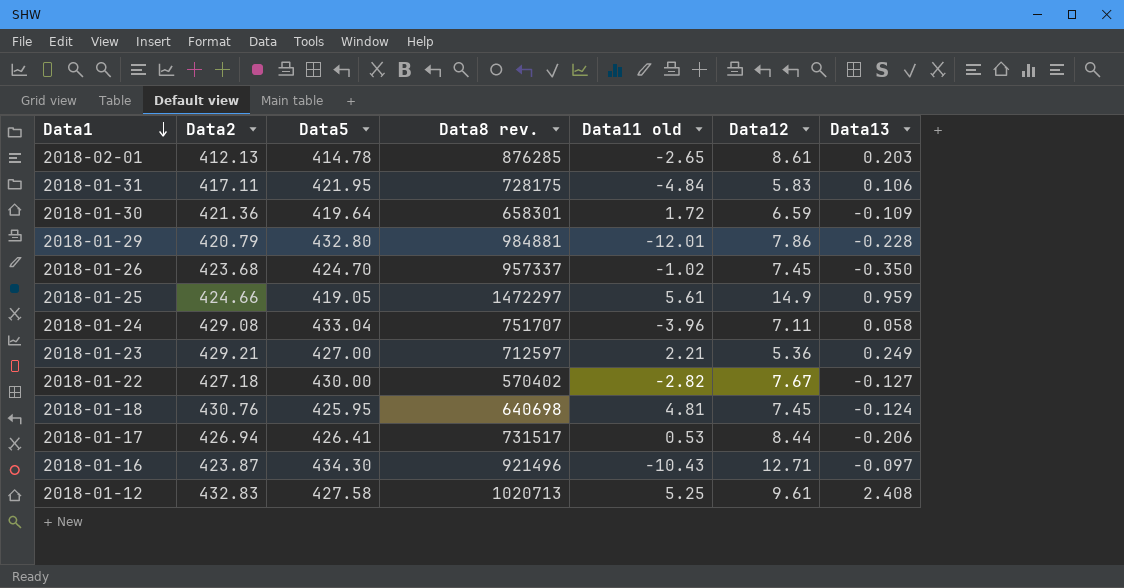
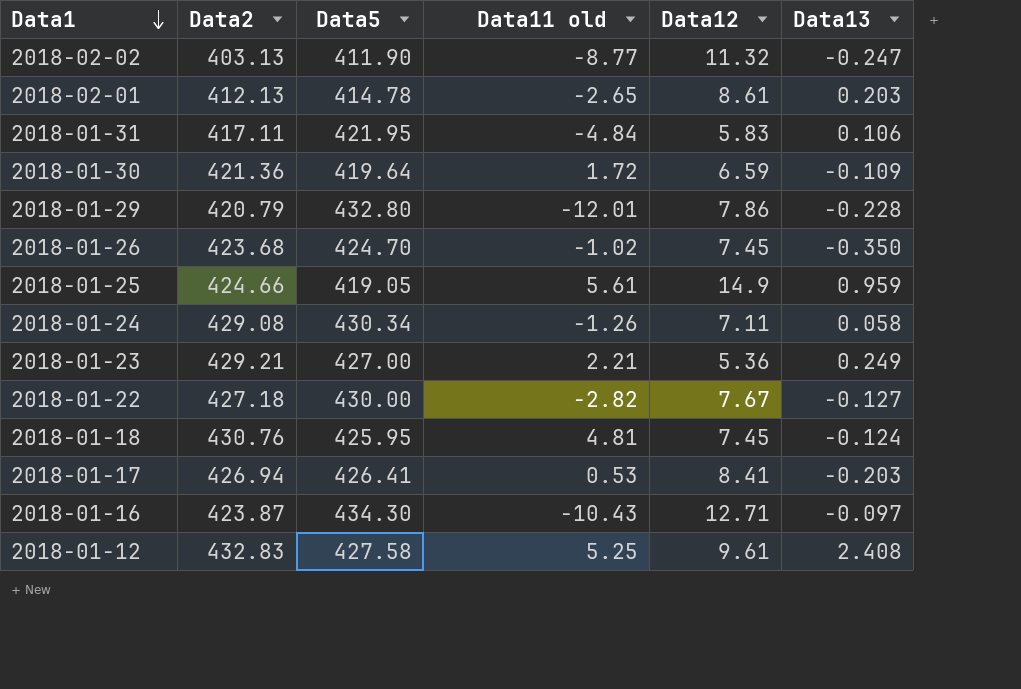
column Data8 rev. | position: 4 -> none
row 2018-02-02: none -> 403.13 | 411.90 | -8.77 | 11.32 | -0.247
2018-01-24 | Data5: 433.04 -> 430.34
2018-01-24 | Data11 old: -3.96 -> -1.26
2018-01-17 | Data12: 8.44 -> 8.41
2018-01-17 | Data13: -0.206 -> -0.203

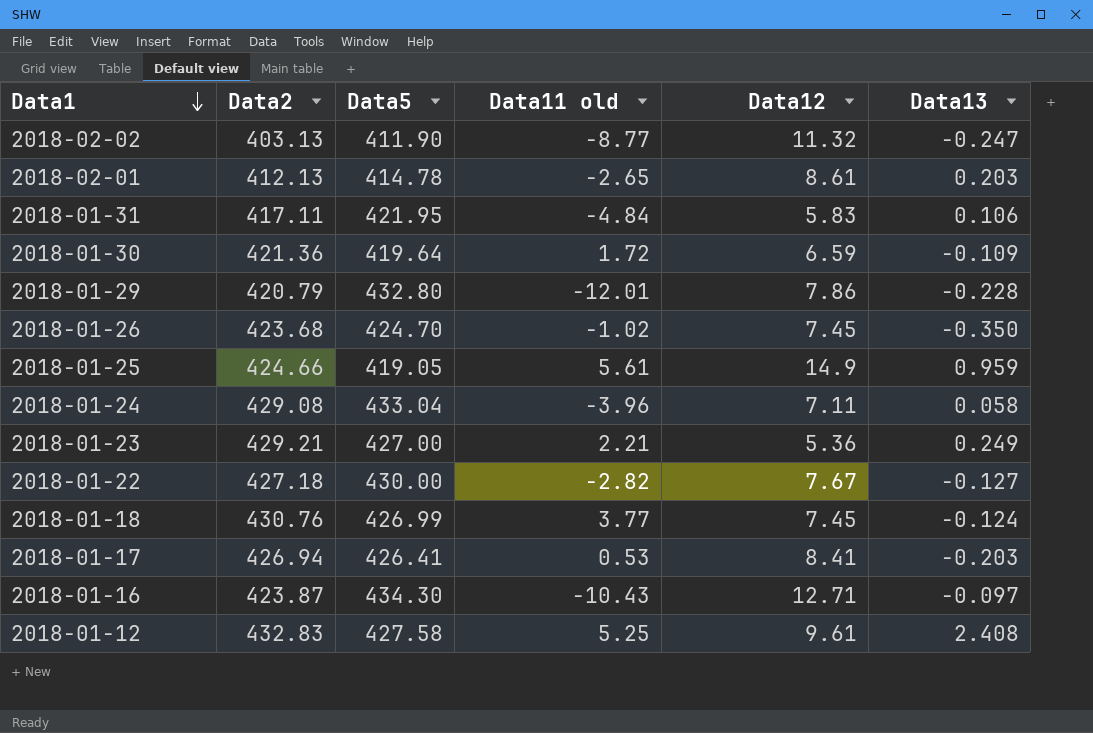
2018-01-24 | Data5: 430.34 -> 433.04
2018-01-24 | Data11 old: -1.26 -> -3.96
2018-01-18 | Data5: 425.95 -> 426.99
2018-01-18 | Data11 old: 4.81 -> 3.77

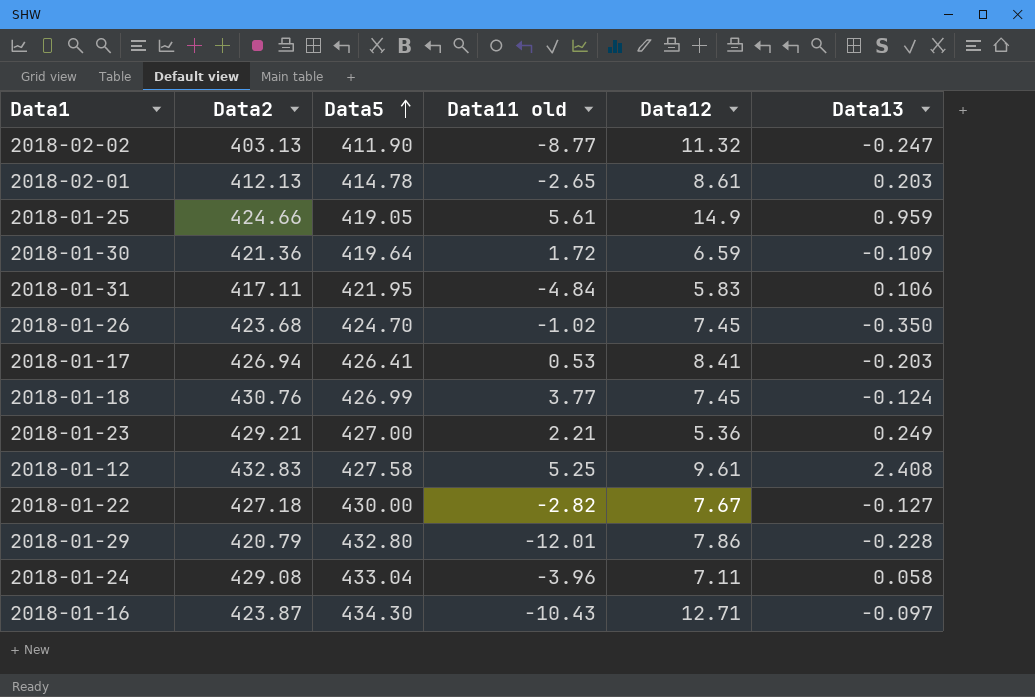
row order: Data1 descending -> Data5 ascending

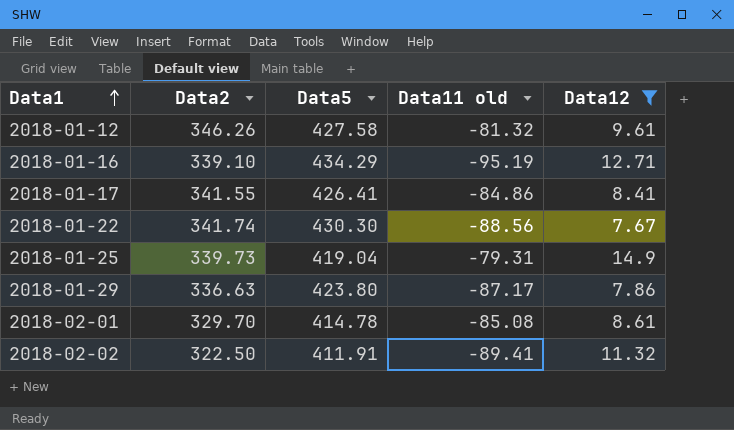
filter: none -> Data12 >= 7.67
row order: Data5 ascending -> Data1 ascending
column Data13 | position: 6 -> none
2018-01-12 | Data2: 432.83 -> 346.26
2018-01-12 | Data11 old: 5.25 -> -81.32
2018-01-16 | Data2: 423.87 -> 339.10
2018-01-16 | Data5: 434.30 -> 434.29
2018-01-16 | Data11 old: -10.43 -> -95.19
2018-01-17 | Data2: 426.94 -> 341.55
2018-01-17 | Data11 old: 0.53 -> -84.86
2018-01-22 | Data2: 427.18 -> 341.74
2018-01-22 | Data5: 430.00 -> 430.30
2018-01-22 | Data11 old: -2.82 -> -88.56
2018-01-25 | Data2: 424.66 -> 339.73
2018-01-25 | Data5: 419.05 -> 419.04
2018-01-25 | Data11 old: 5.61 -> -79.31
2018-01-29 | Data2: 420.79 -> 336.63
2018-01-29 | Data5: 432.80 -> 423.80
2018-01-29 | Data11 old: -12.01 -> -87.17
2018-02-01 | Data2: 412.13 -> 329.70
2018-02-01 | Data11 old: -2.65 -> -85.08
2018-02-02 | Data2: 403.13 -> 322.50
2018-02-02 | Data5: 411.90 -> 411.91
2018-02-02 | Data11 old: -8.77 -> -89.41

